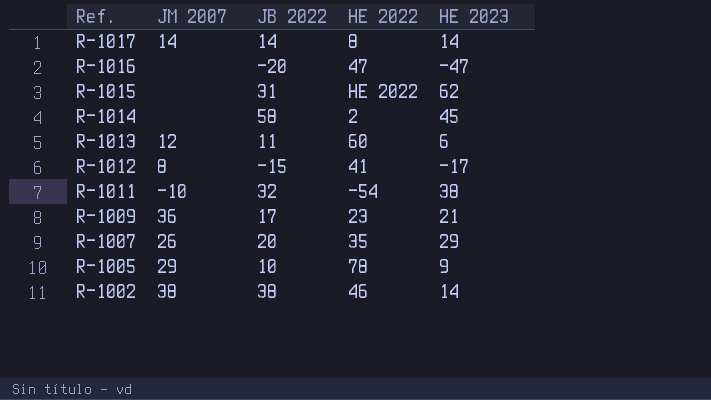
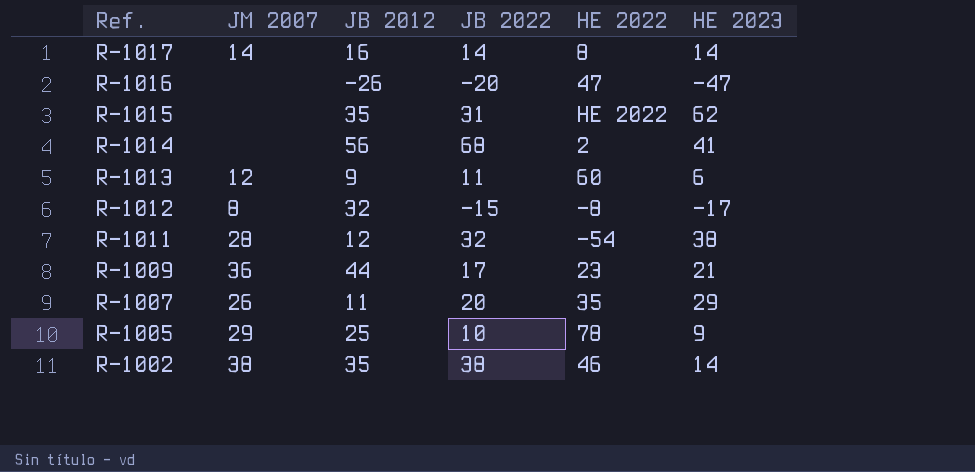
column JB 2012 | position: none -> 3
R-1014 | JB 2022: 58 -> 68
R-1014 | HE 2023: 45 -> 41
R-1012 | HE 2022: 41 -> -8
R-1011 | JM 2007: -10 -> 28

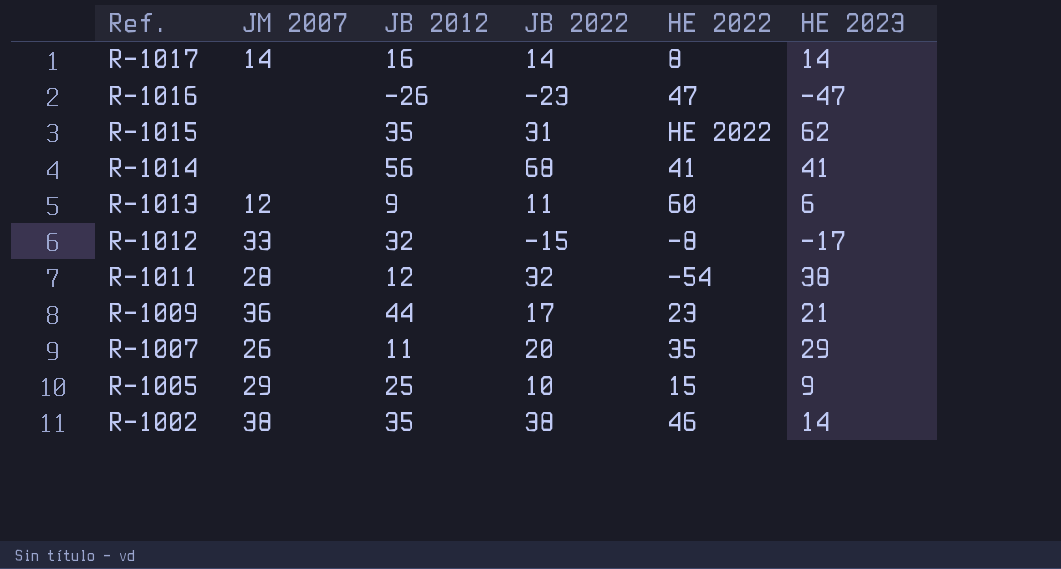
R-1016 | JB 2022: -20 -> -23
R-1014 | HE 2022: 2 -> 41
R-1012 | JM 2007: 8 -> 33
R-1005 | HE 2022: 78 -> 15

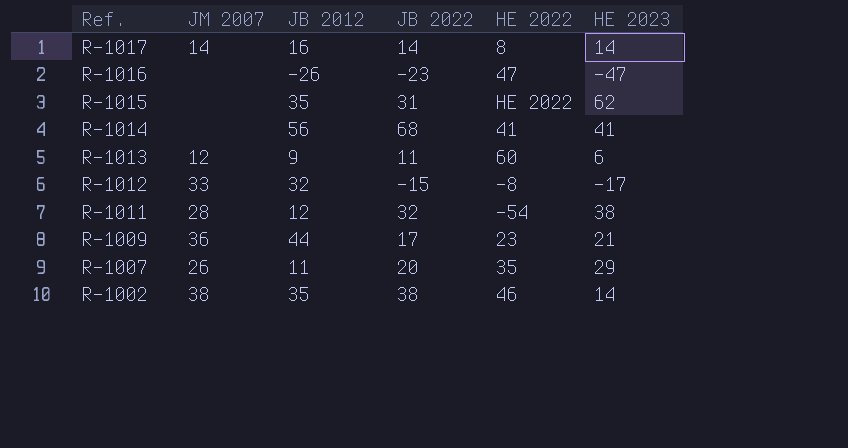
row R-1005: 29 | 25 | 10 | 15 | 9 -> none

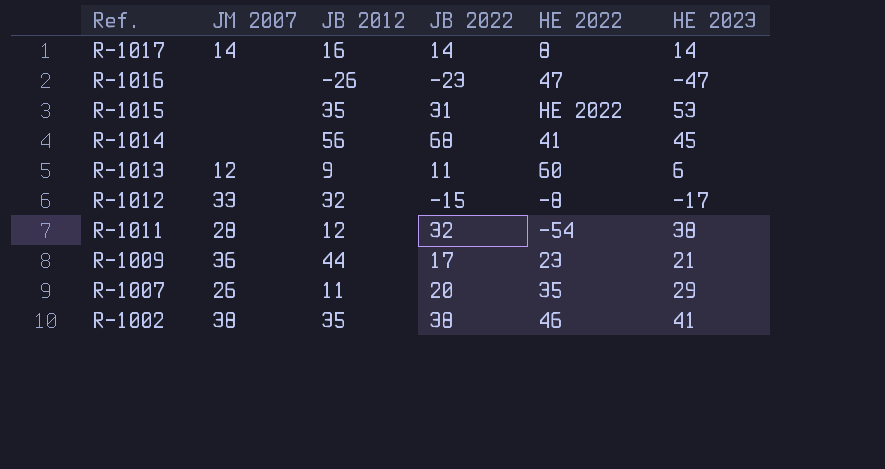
R-1015 | HE 2023: 62 -> 53
R-1014 | HE 2023: 41 -> 45
R-1002 | HE 2023: 14 -> 41

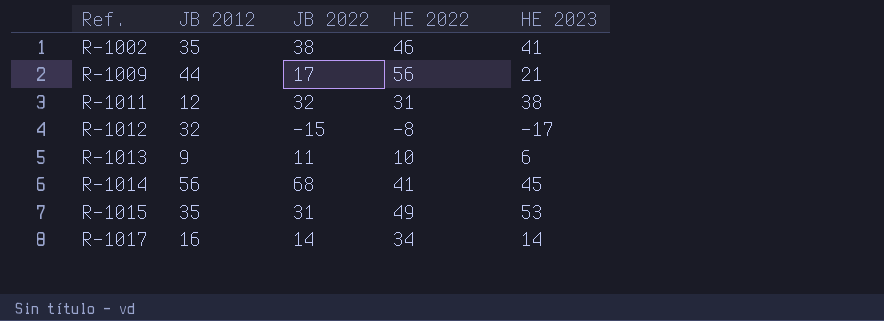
row order: Ref. descending -> Ref. ascending
column JM 2007 | position: 2 -> none
row R-1016: none | -26 | -23 | 47 | -47 -> none
row R-1007: 26 | 11 | 20 | 35 | 29 -> none
R-1009 | HE 2022: 23 -> 56
R-1011 | HE 2022: -54 -> 31
R-1013 | HE 2022: 60 -> 10
R-1015 | HE 2022: HE 2022 -> 49
R-1017 | HE 2022: 8 -> 34

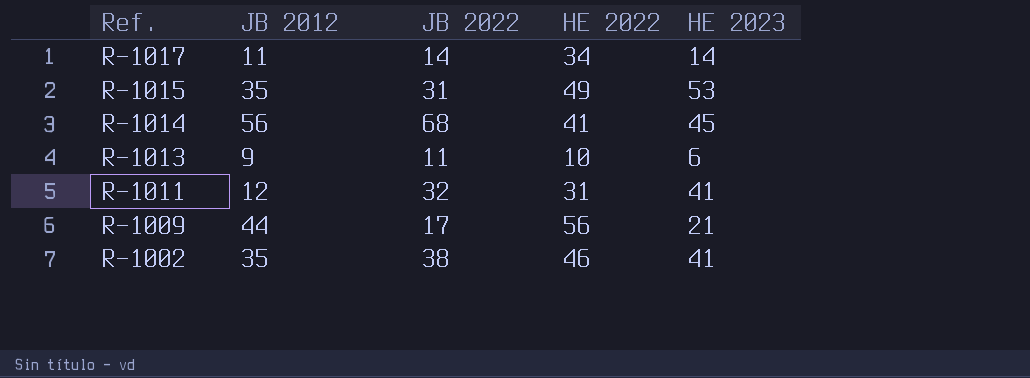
row order: Ref. ascending -> Ref. descending
row R-1012: 32 | -15 | -8 | -17 -> none
R-1017 | JB 2012: 16 -> 11
R-1011 | HE 2023: 38 -> 41

